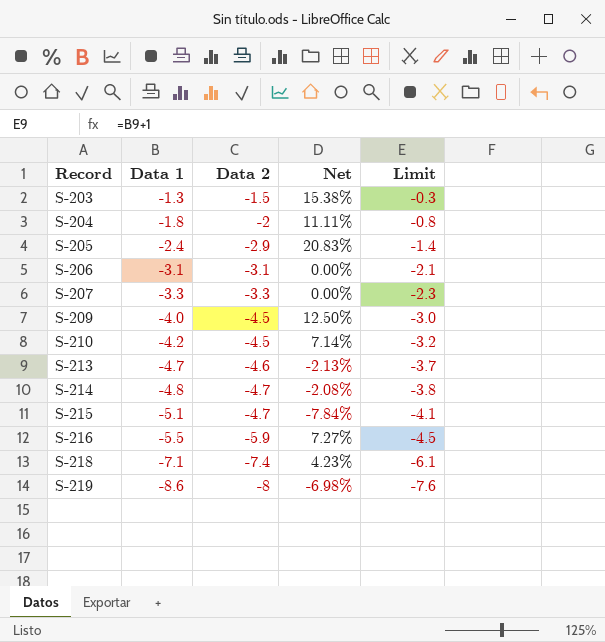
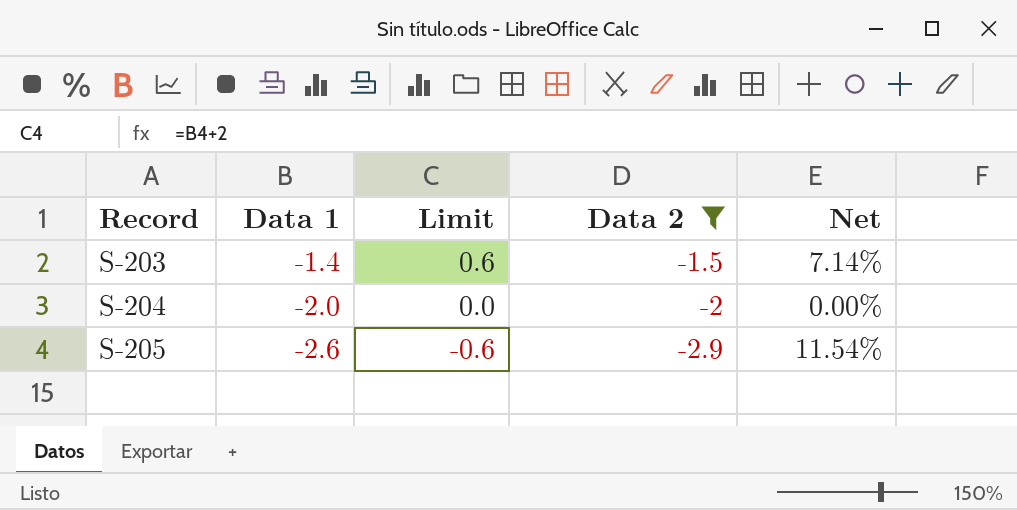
filter: none -> Data 2 >= -2.9
column Limit | formula: [Data 1] + 1 -> [Data 1] + 2
column Limit | position: 5 -> 3
S-203 | Data 1: -1.3 -> -1.4
S-203 | Net: 15.38% -> 7.14%
S-204 | Data 1: -1.8 -> -2.0
S-204 | Net: 11.11% -> 0.00%
S-205 | Data 1: -2.4 -> -2.6
S-205 | Net: 20.83% -> 11.54%

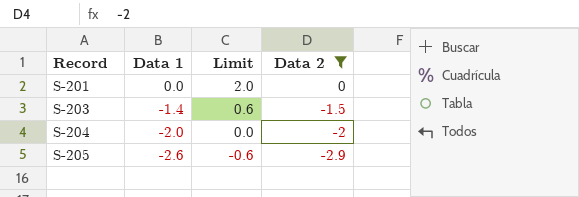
column Net | formula: ([Data 2] - [Data 1]) / [Data 1] -> none
row S-201: none -> 0.0 | 2.0 | 0

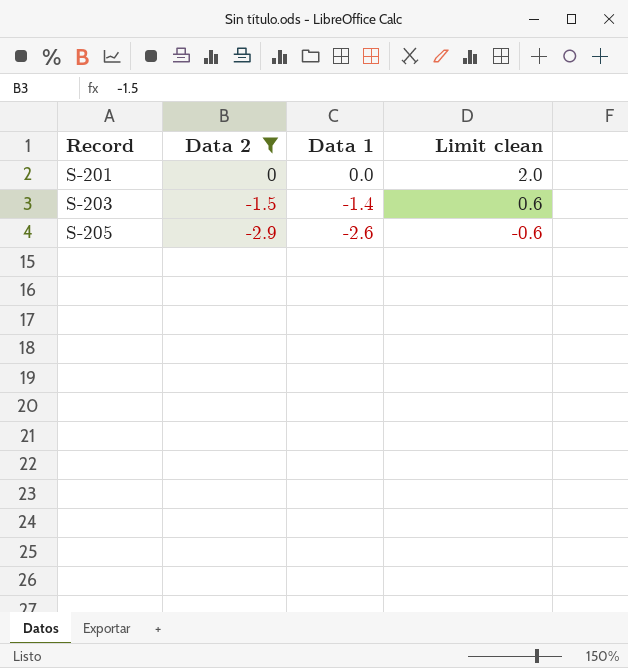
column Data 2 | position: 4 -> 2
column name: Limit -> Limit clean
row S-204: -2.0 | 0.0 | -2 -> none

